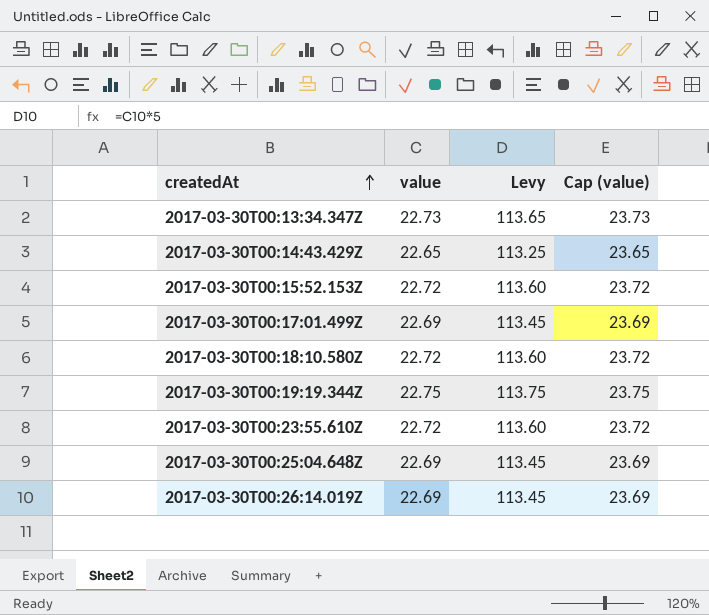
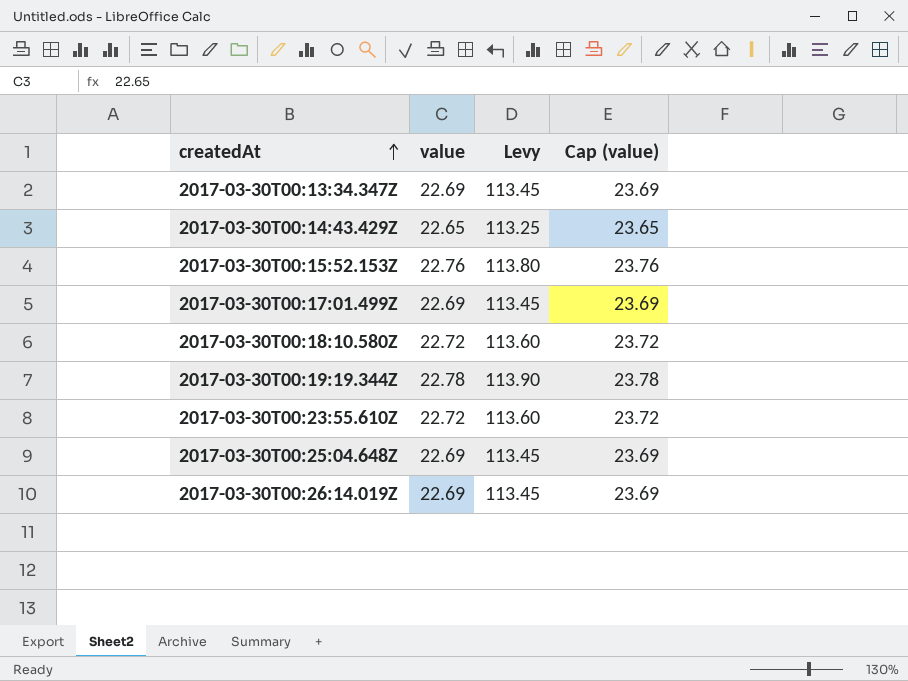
2017-03-30T00:13:34.347Z | value: 22.73 -> 22.69
2017-03-30T00:13:34.347Z | Levy: 113.65 -> 113.45
2017-03-30T00:13:34.347Z | Cap (value): 23.73 -> 23.69
2017-03-30T00:15:52.153Z | value: 22.72 -> 22.76
2017-03-30T00:15:52.153Z | Levy: 113.60 -> 113.80
2017-03-30T00:15:52.153Z | Cap (value): 23.72 -> 23.76
2017-03-30T00:19:19.344Z | value: 22.75 -> 22.78
2017-03-30T00:19:19.344Z | Levy: 113.75 -> 113.90
2017-03-30T00:19:19.344Z | Cap (value): 23.75 -> 23.78

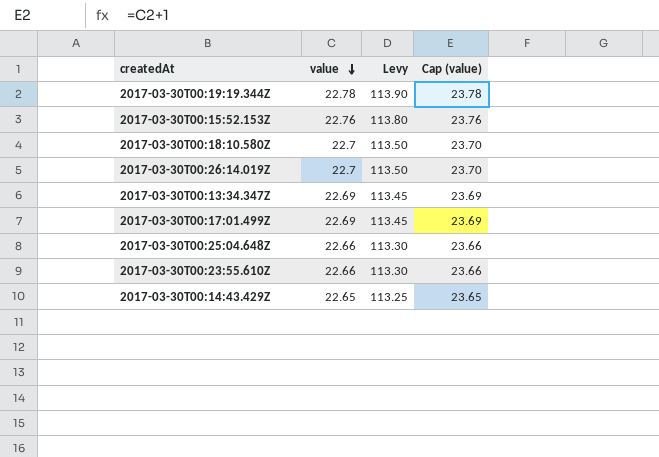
row order: createdAt ascending -> value descending
2017-03-30T00:18:10.580Z | value: 22.72 -> 22.7
2017-03-30T00:18:10.580Z | Levy: 113.60 -> 113.50
2017-03-30T00:18:10.580Z | Cap (value): 23.72 -> 23.70
2017-03-30T00:26:14.019Z | value: 22.69 -> 22.7
2017-03-30T00:26:14.019Z | Levy: 113.45 -> 113.50
2017-03-30T00:26:14.019Z | Cap (value): 23.69 -> 23.70
2017-03-30T00:25:04.648Z | value: 22.69 -> 22.66
2017-03-30T00:25:04.648Z | Levy: 113.45 -> 113.30
2017-03-30T00:25:04.648Z | Cap (value): 23.69 -> 23.66
2017-03-30T00:23:55.610Z | value: 22.72 -> 22.66
2017-03-30T00:23:55.610Z | Levy: 113.60 -> 113.30
2017-03-30T00:23:55.610Z | Cap (value): 23.72 -> 23.66

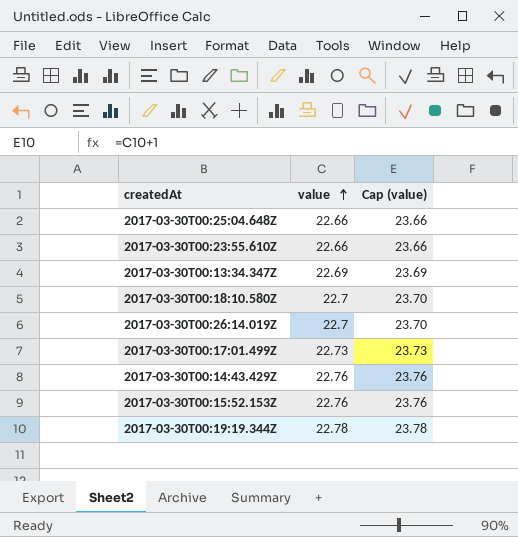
row order: value descending -> value ascending
column Levy | formula: [value] * 5 -> none
2017-03-30T00:17:01.499Z | value: 22.69 -> 22.73
2017-03-30T00:17:01.499Z | Cap (value): 23.69 -> 23.73
2017-03-30T00:14:43.429Z | value: 22.65 -> 22.76
2017-03-30T00:14:43.429Z | Cap (value): 23.65 -> 23.76

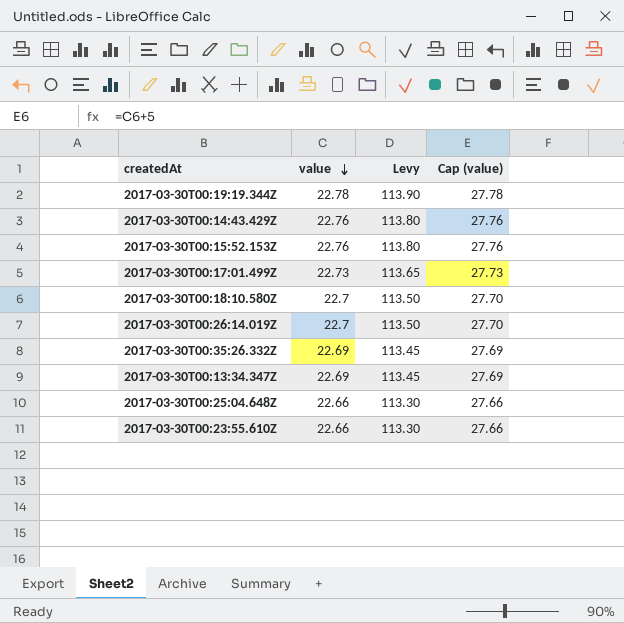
row order: value ascending -> value descending
column Levy | formula: none -> [value] * 5
column Cap (value) | formula: [value] + 1 -> [value] + 5
row 2017-03-30T00:35:26.332Z: none -> 22.69 | 113.45 | 27.69

